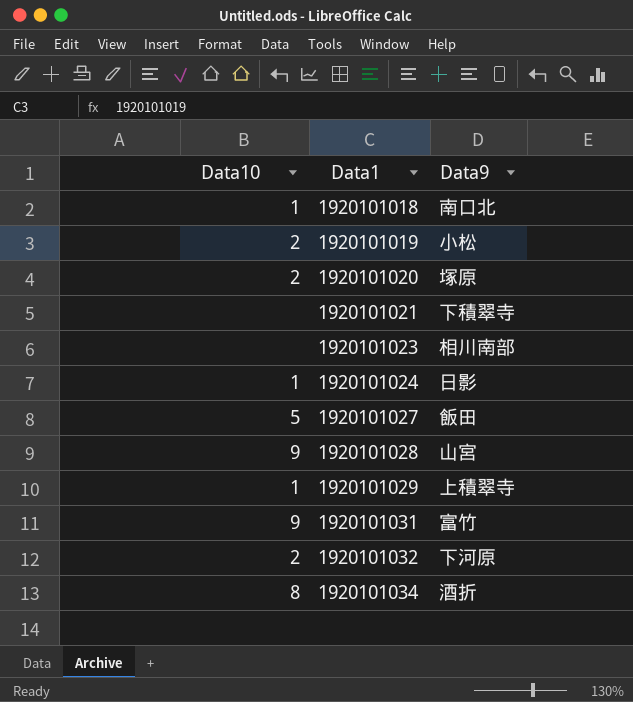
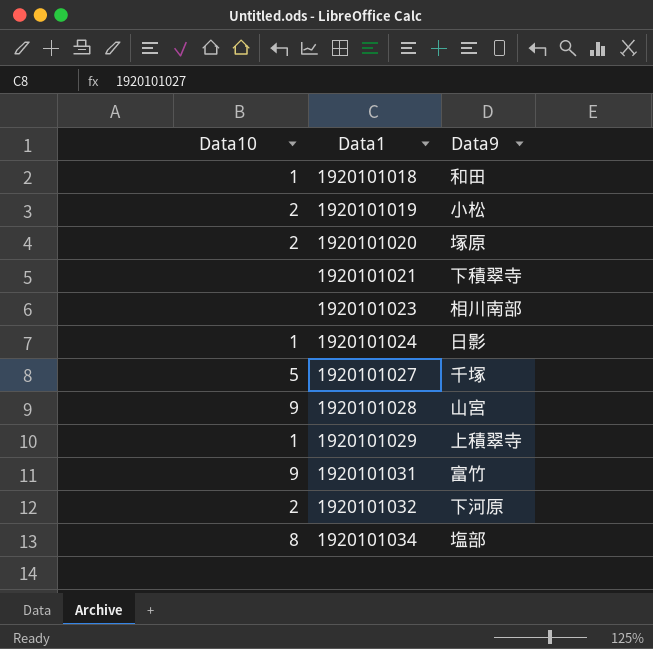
1920101018 | Data9: 南口北 -> 和田
1920101027 | Data9: 飯田 -> 千塚
1920101034 | Data9: 酒折 -> 塩部

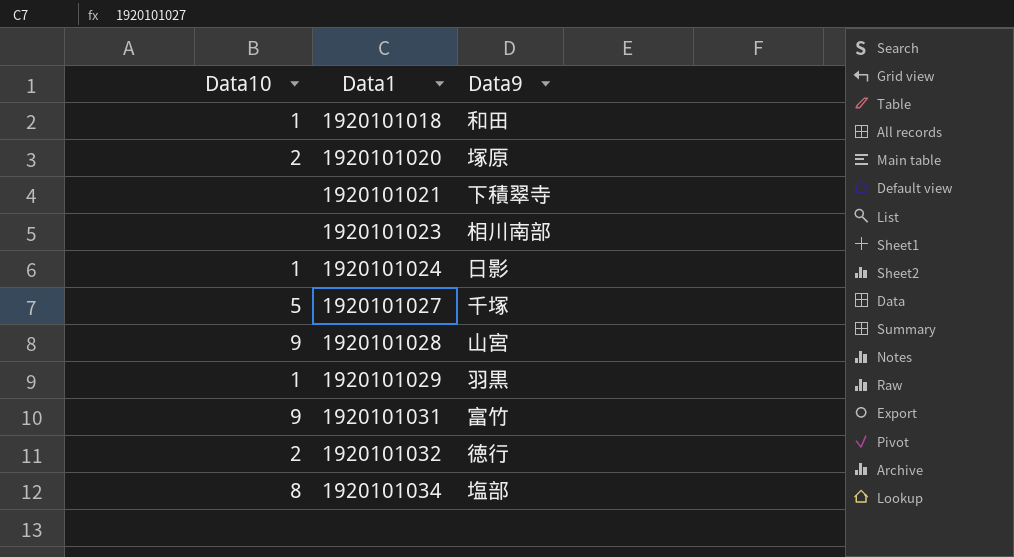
row 1920101019: 2 | 小松 -> none
1920101029 | Data9: 上積翠寺 -> 羽黒
1920101032 | Data9: 下河原 -> 徳行

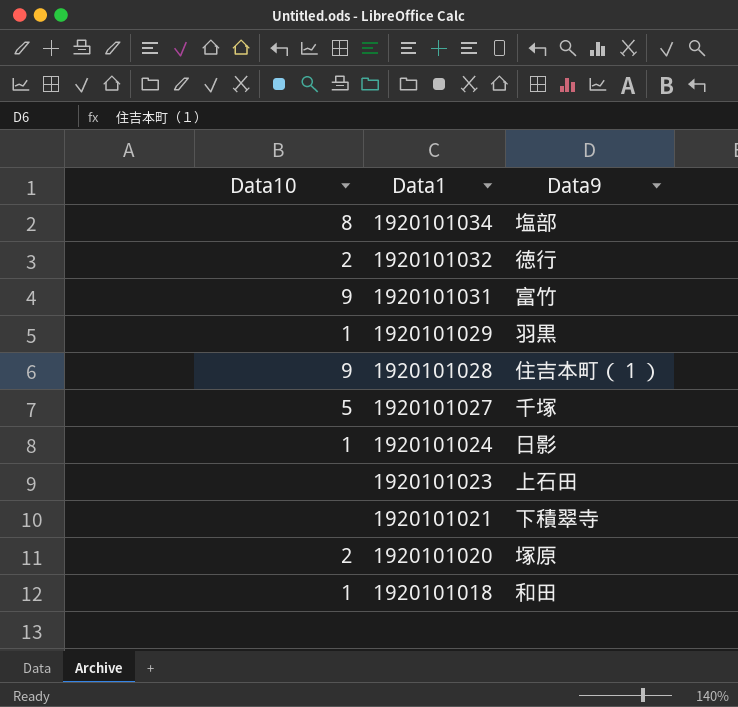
row order: Data1 ascending -> Data1 descending
1920101028 | Data9: 山宮 -> 住吉本町（１）
1920101023 | Data9: 相川南部 -> 上石田

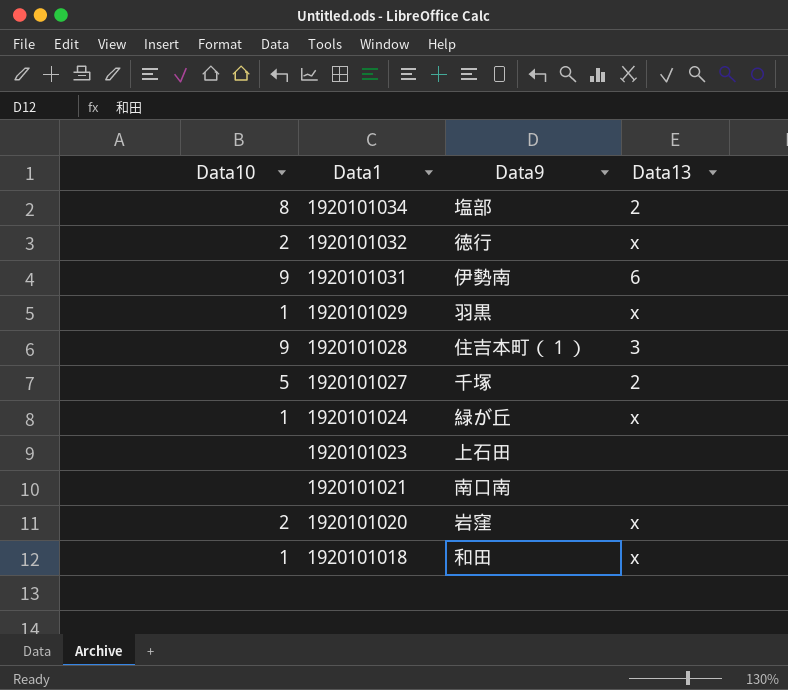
column Data13 | position: none -> 4
1920101031 | Data9: 富竹 -> 伊勢南
1920101024 | Data9: 日影 -> 緑が丘
1920101021 | Data9: 下積翠寺 -> 南口南
1920101020 | Data9: 塚原 -> 岩窪

